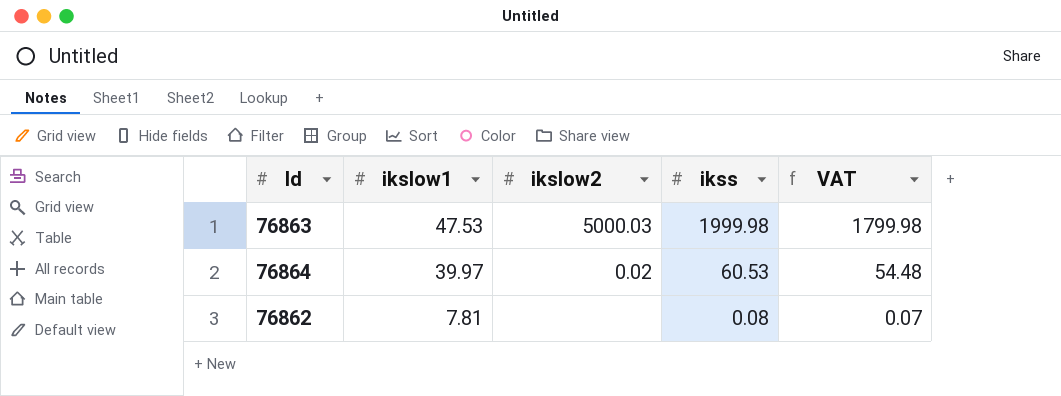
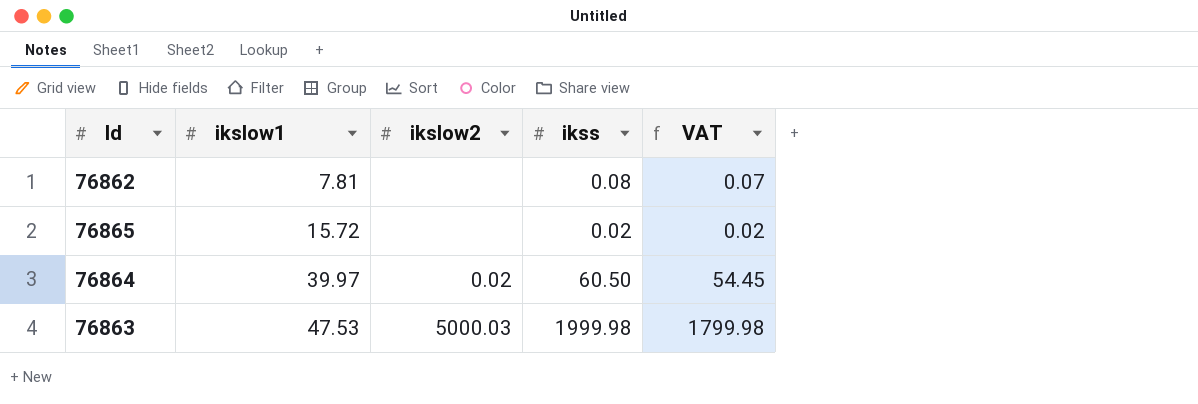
row order: ikslow1 descending -> ikslow1 ascending
row 76865: none -> 15.72 | none | 0.02 | 0.02
76864 | ikss: 60.53 -> 60.50
76864 | VAT: 54.48 -> 54.45

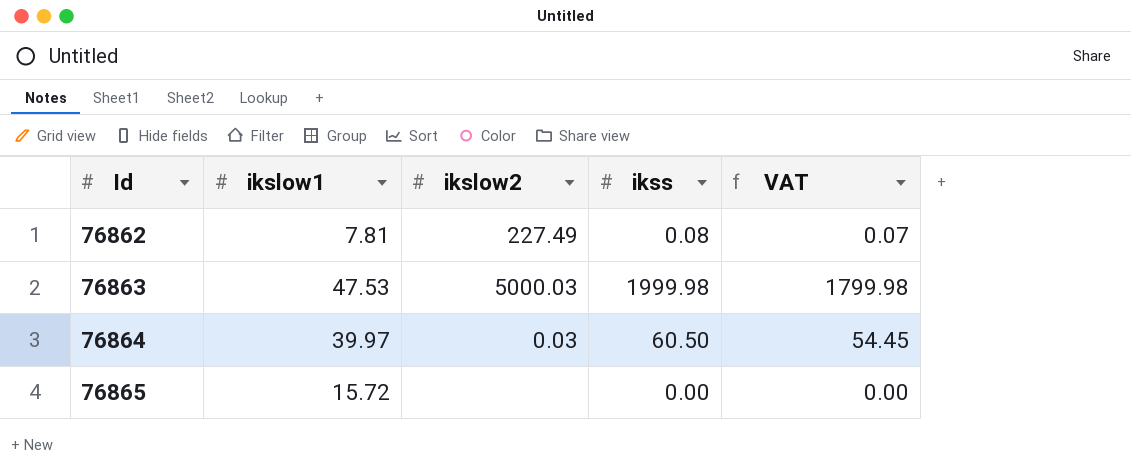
row order: ikslow1 ascending -> Id ascending
76862 | ikslow2: none -> 227.49
76864 | ikslow2: 0.02 -> 0.03
76865 | ikss: 0.02 -> 0.00
76865 | VAT: 0.02 -> 0.00

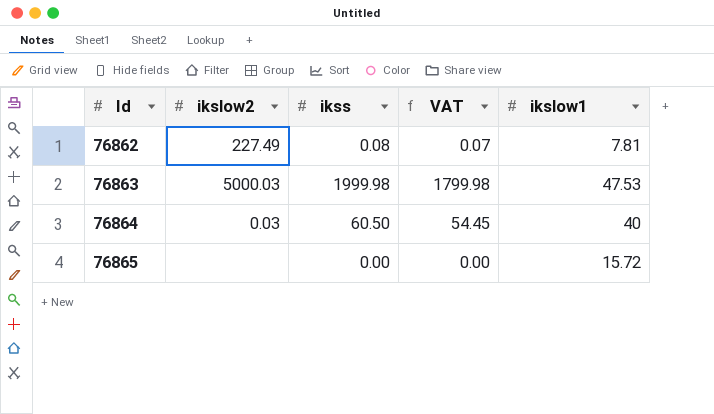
column ikslow1 | position: 2 -> 5
76864 | ikslow1: 39.97 -> 40

